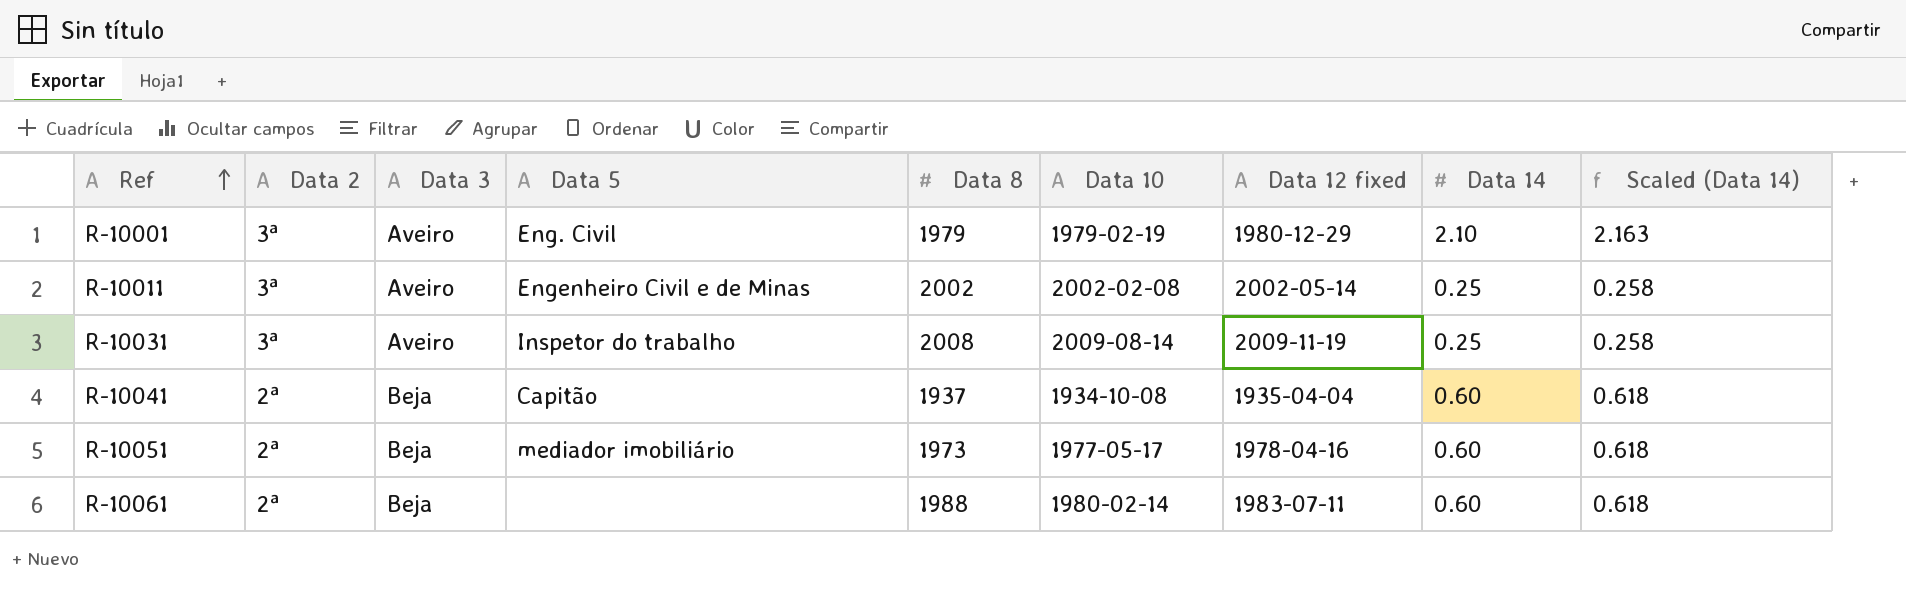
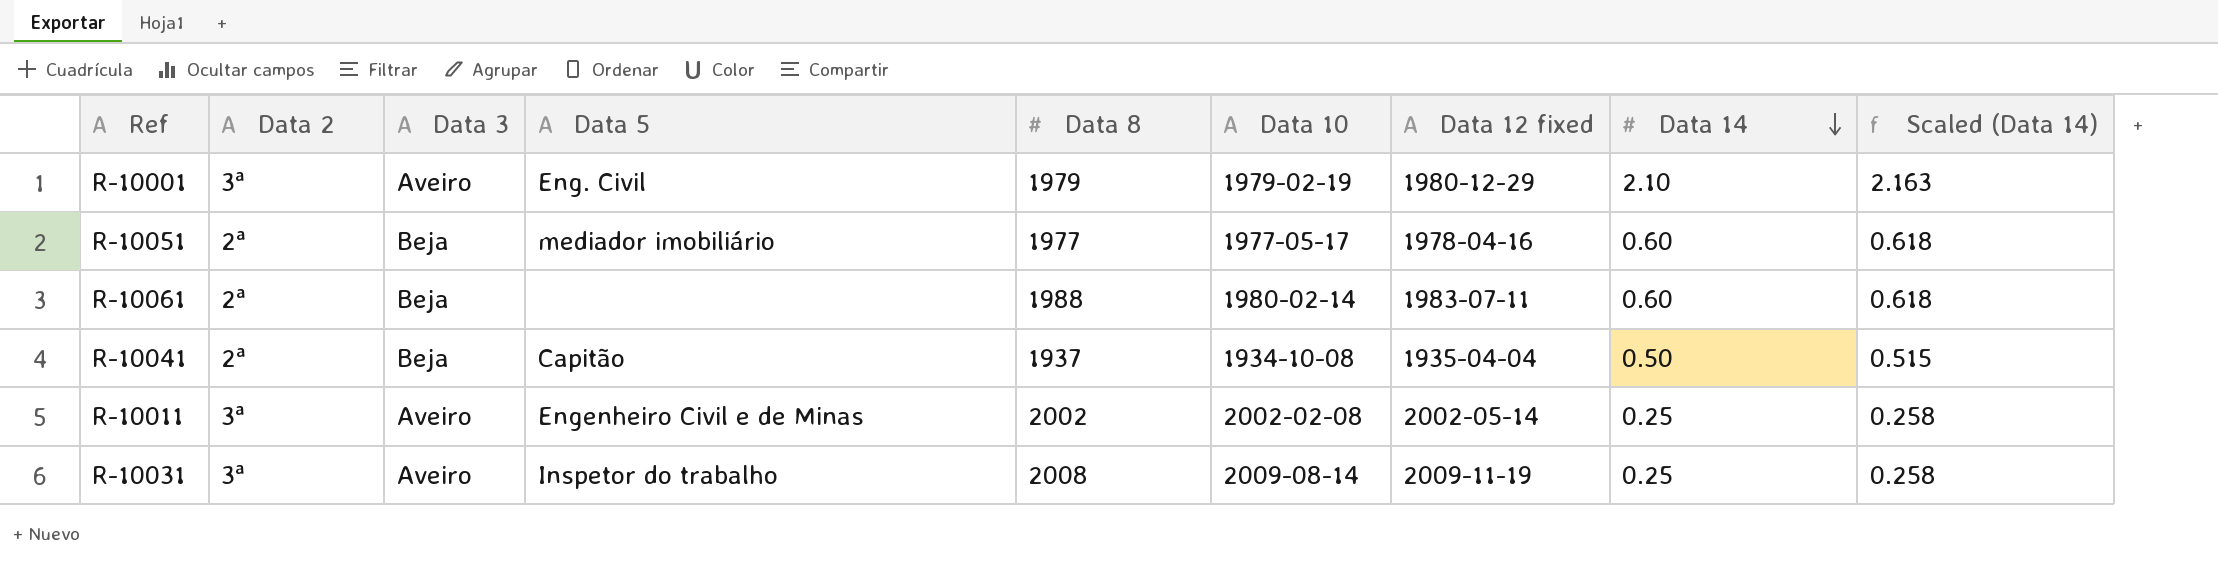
row order: Ref ascending -> Data 14 descending
R-10051 | Data 8: 1973 -> 1977
R-10041 | Data 14: 0.60 -> 0.50
R-10041 | Scaled (Data 14): 0.618 -> 0.515

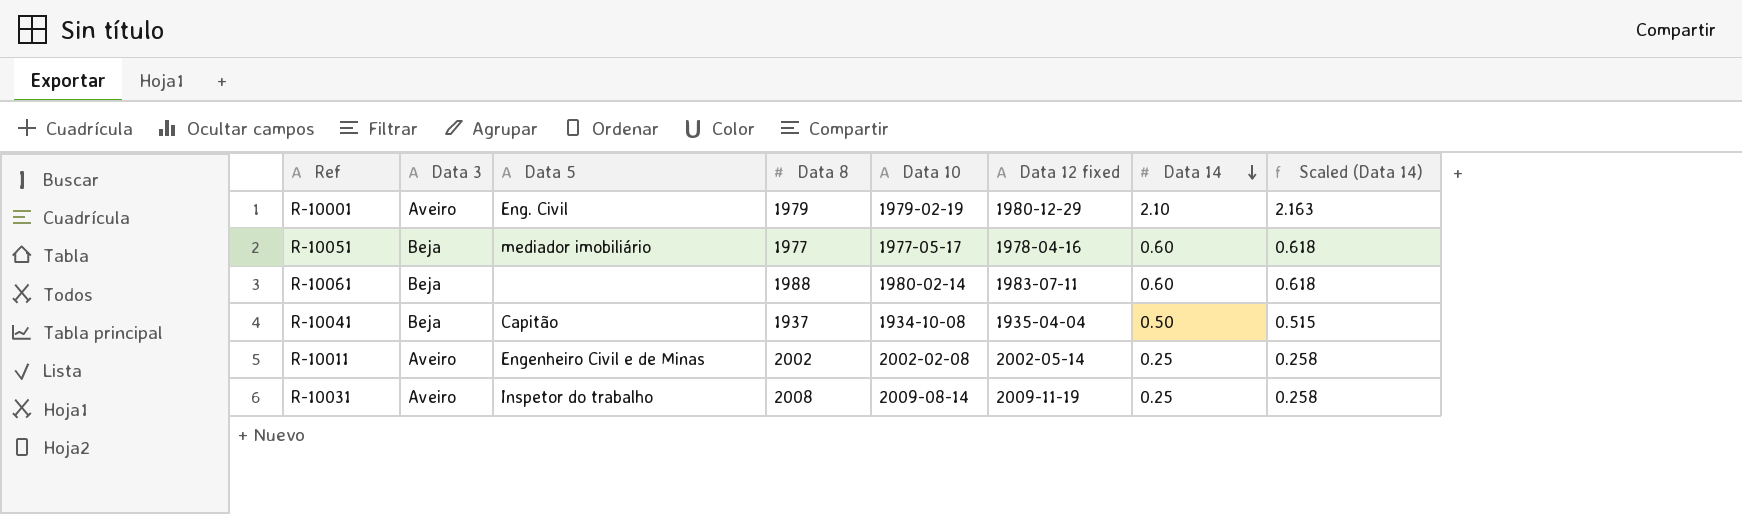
column Data 2 | position: 2 -> none

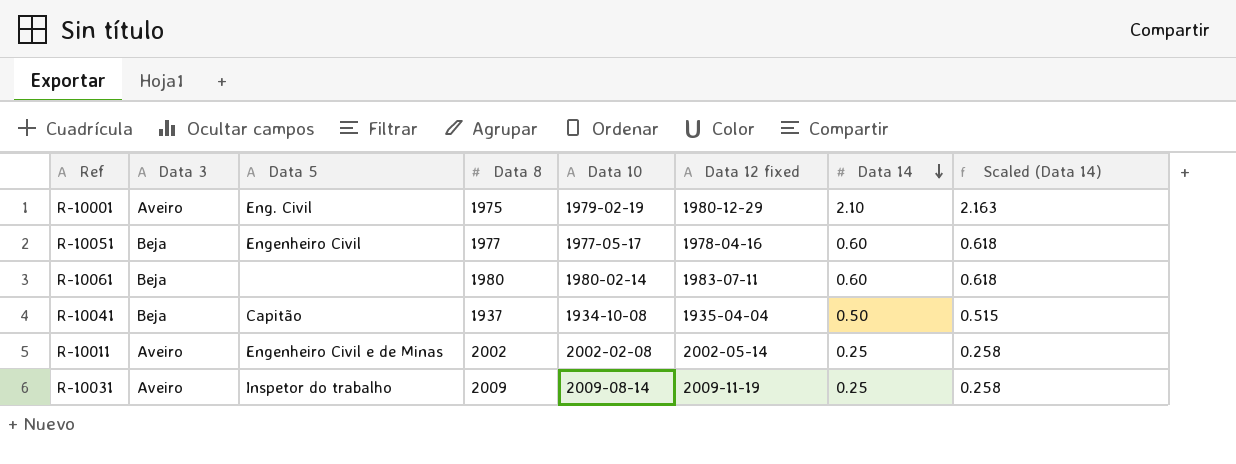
R-10001 | Data 8: 1979 -> 1975
R-10051 | Data 5: mediador imobiliário -> Engenheiro Civil
R-10061 | Data 8: 1988 -> 1980
R-10031 | Data 8: 2008 -> 2009

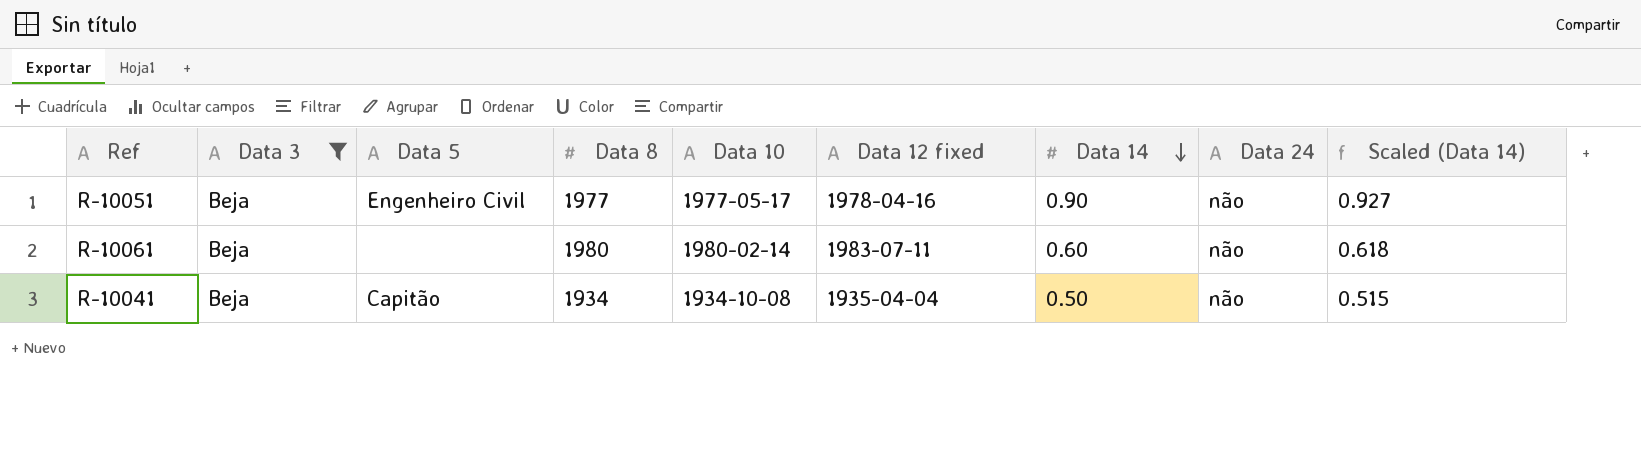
filter: none -> Data 3 = Beja
column Data 24 | position: none -> 8
R-10051 | Data 14: 0.60 -> 0.90
R-10051 | Scaled (Data 14): 0.618 -> 0.927
R-10041 | Data 8: 1937 -> 1934

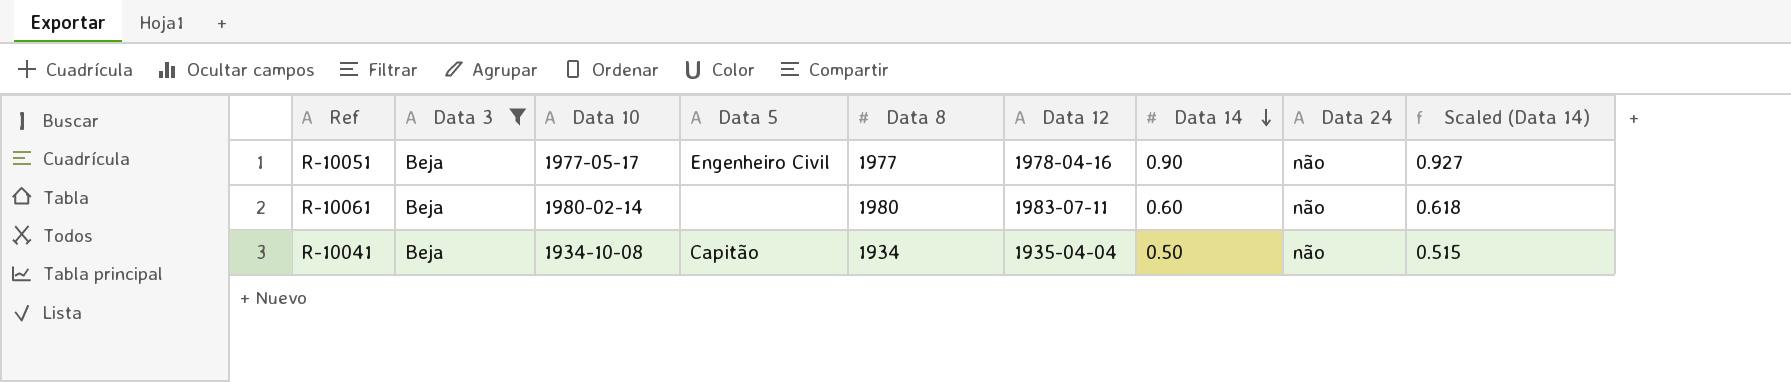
column Data 10 | position: 5 -> 3
column name: Data 12 fixed -> Data 12

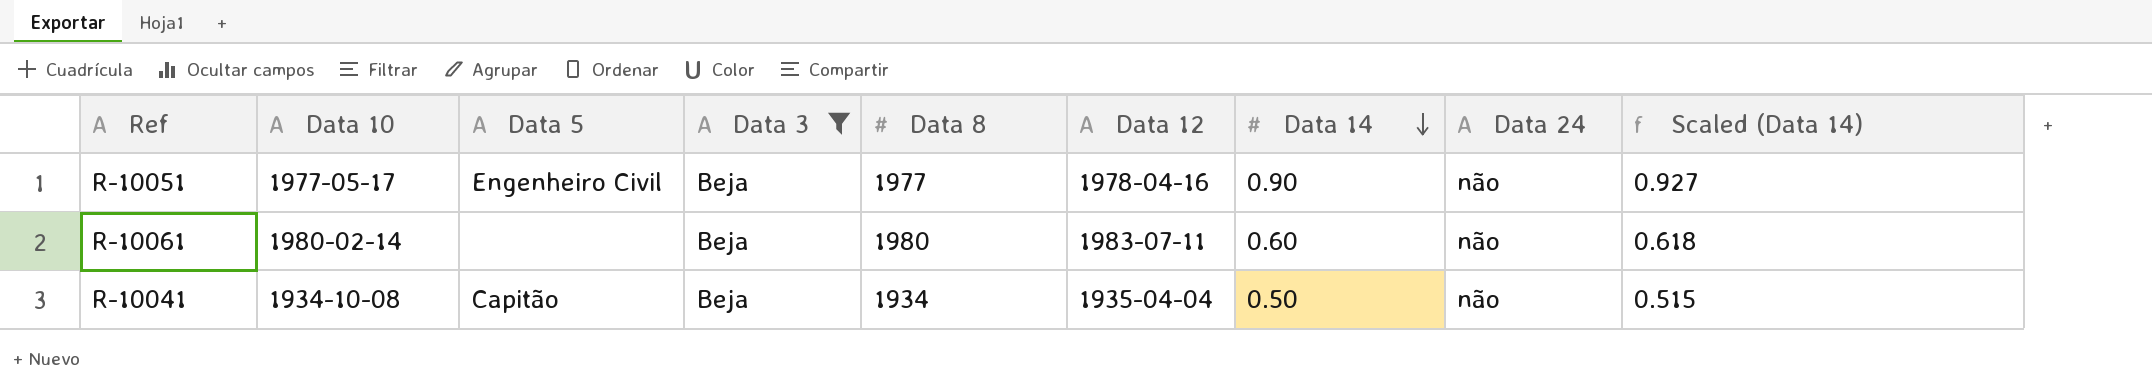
column Data 3 | position: 2 -> 4

